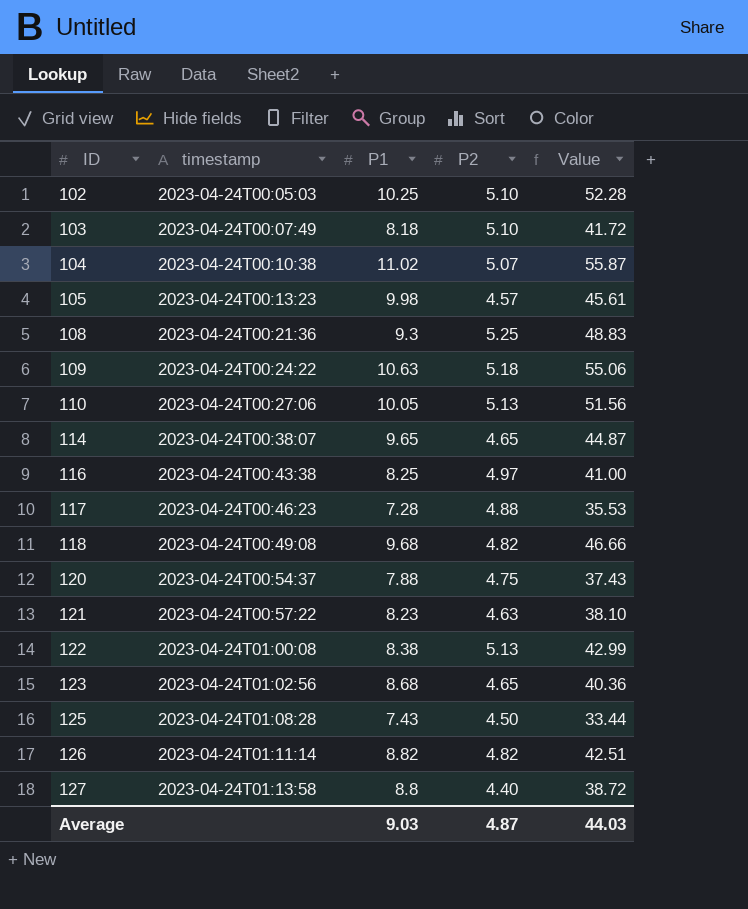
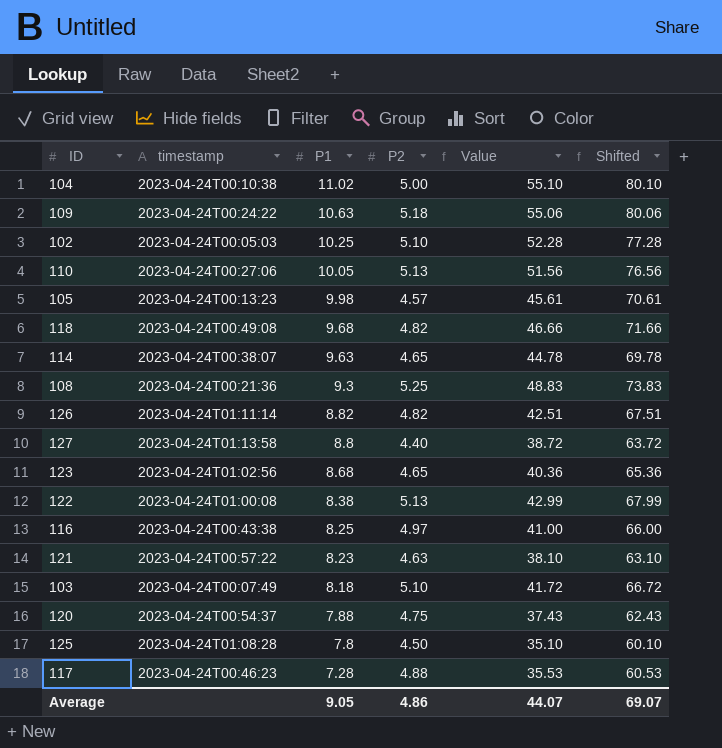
row order: ID ascending -> P1 descending
column Shifted | formula: none -> [Value] + 25
104 | P2: 5.07 -> 5.00
104 | Value: 55.87 -> 55.10
114 | P1: 9.65 -> 9.63
114 | Value: 44.87 -> 44.78
125 | P1: 7.43 -> 7.8
125 | Value: 33.44 -> 35.10
Average | P1: 9.03 -> 9.05
Average | P2: 4.87 -> 4.86
Average | Value: 44.03 -> 44.07

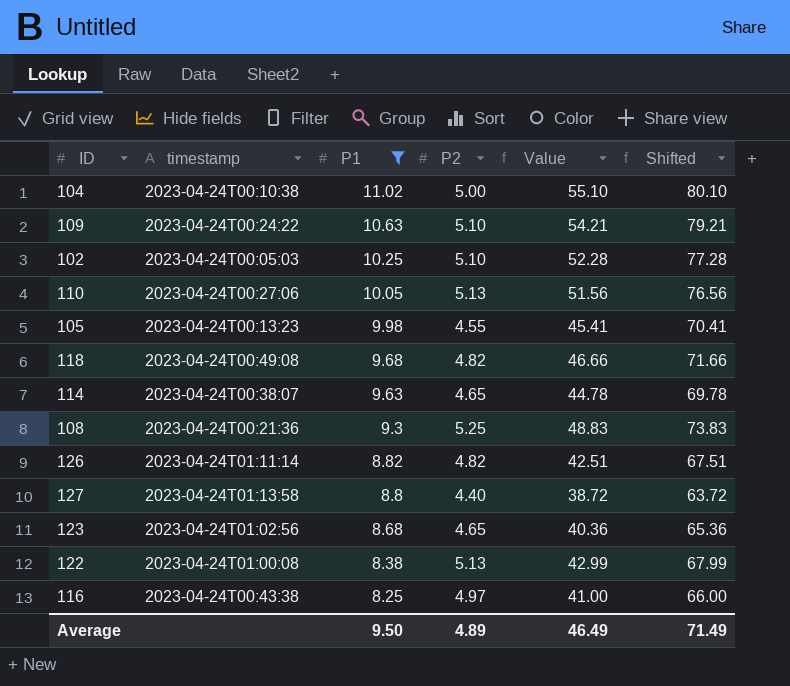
filter: none -> P1 >= 8.25
109 | P2: 5.18 -> 5.10
109 | Value: 55.06 -> 54.21
109 | Shifted: 80.06 -> 79.21
105 | P2: 4.57 -> 4.55
105 | Value: 45.61 -> 45.41
105 | Shifted: 70.61 -> 70.41
Average | P1: 9.05 -> 9.50
Average | P2: 4.86 -> 4.89
Average | Value: 44.07 -> 46.49
Average | Shifted: 69.07 -> 71.49

